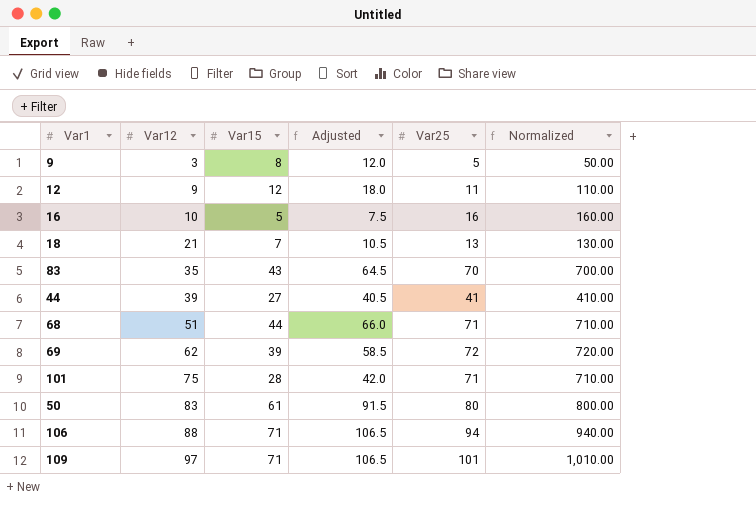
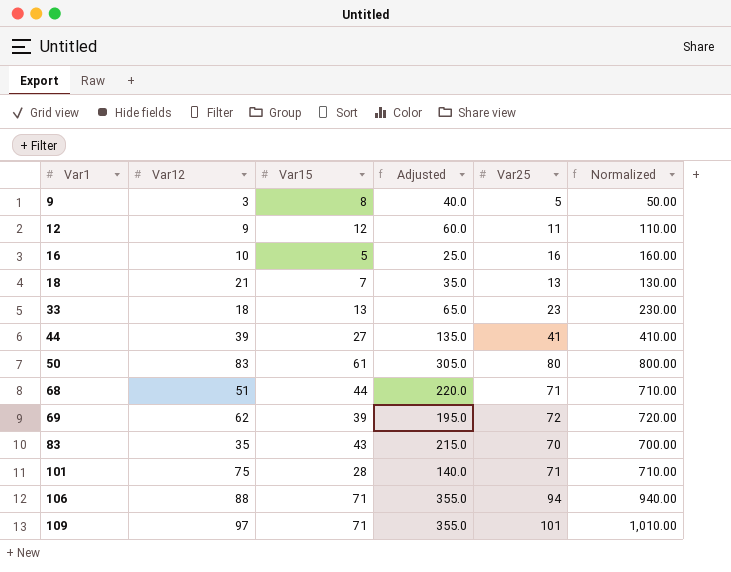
row order: Var12 ascending -> Var1 ascending
column Adjusted | formula: [Var15] * 1.5 -> [Var15] * 5
row 33: none -> 18 | 13 | 65.0 | 23 | 230.00

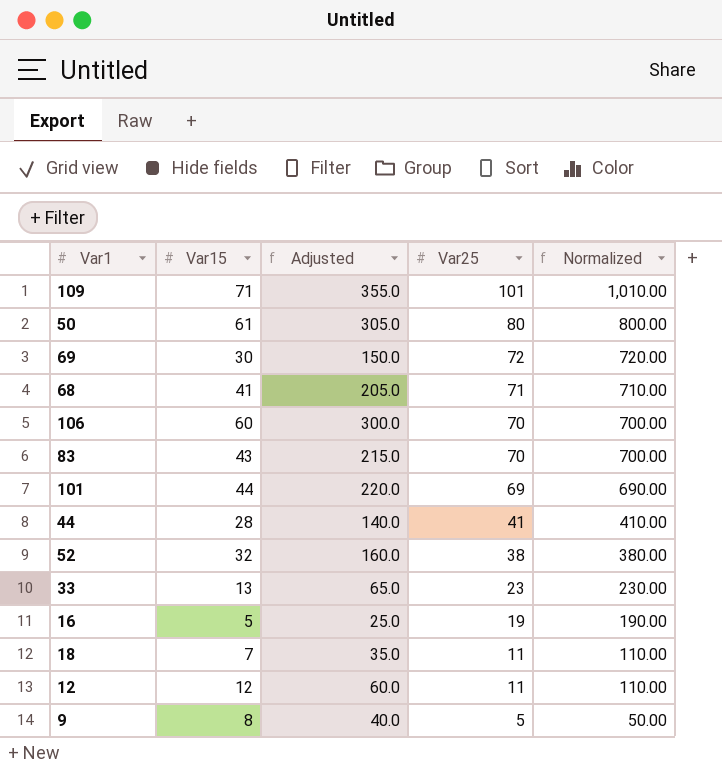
row order: Var1 ascending -> Var25 descending
column Var12 | position: 2 -> none
69 | Var15: 39 -> 30
69 | Adjusted: 195.0 -> 150.0
68 | Var15: 44 -> 41
68 | Adjusted: 220.0 -> 205.0
106 | Var15: 71 -> 60
106 | Adjusted: 355.0 -> 300.0
106 | Var25: 94 -> 70
106 | Normalized: 940.00 -> 700.00
101 | Var15: 28 -> 44
101 | Adjusted: 140.0 -> 220.0
101 | Var25: 71 -> 69
101 | Normalized: 710.00 -> 690.00
44 | Var15: 27 -> 28
44 | Adjusted: 135.0 -> 140.0
row 52: none -> 32 | 160.0 | 38 | 380.00
16 | Var25: 16 -> 19
16 | Normalized: 160.00 -> 190.00
18 | Var25: 13 -> 11
18 | Normalized: 130.00 -> 110.00

